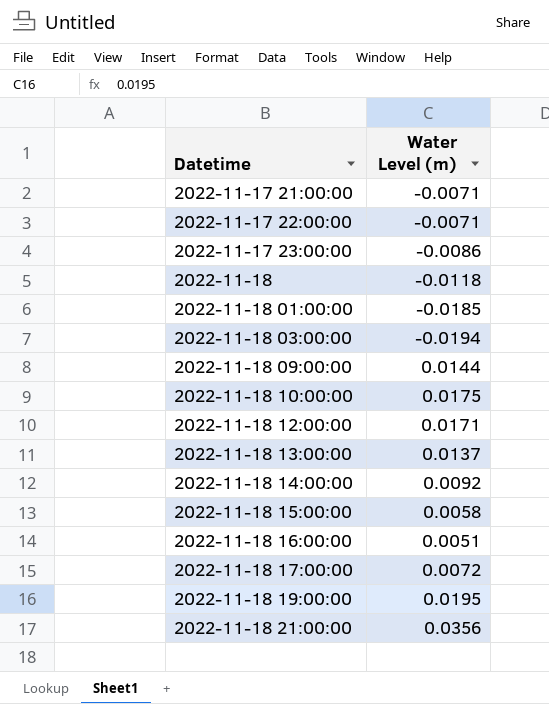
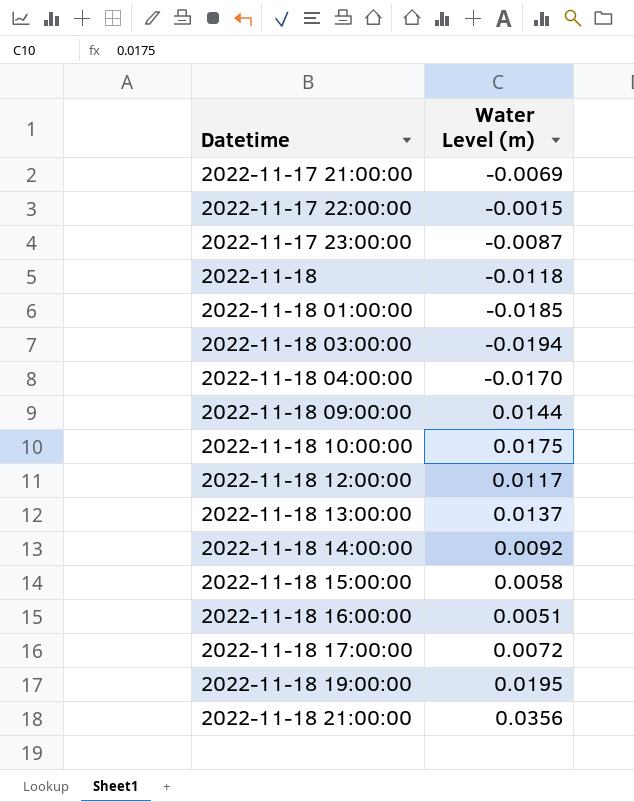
2022-11-17 21:00:00 | Water Level (m): -0.0071 -> -0.0069
2022-11-17 22:00:00 | Water Level (m): -0.0071 -> -0.0015
2022-11-17 23:00:00 | Water Level (m): -0.0086 -> -0.0087
row 2022-11-18 04:00:00: none -> -0.0170
2022-11-18 12:00:00 | Water Level (m): 0.0171 -> 0.0117

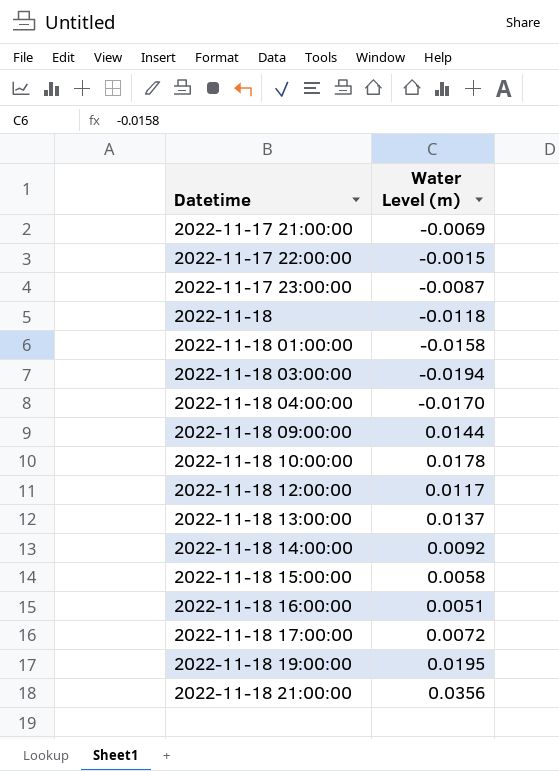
2022-11-18 01:00:00 | Water Level (m): -0.0185 -> -0.0158
2022-11-18 10:00:00 | Water Level (m): 0.0175 -> 0.0178

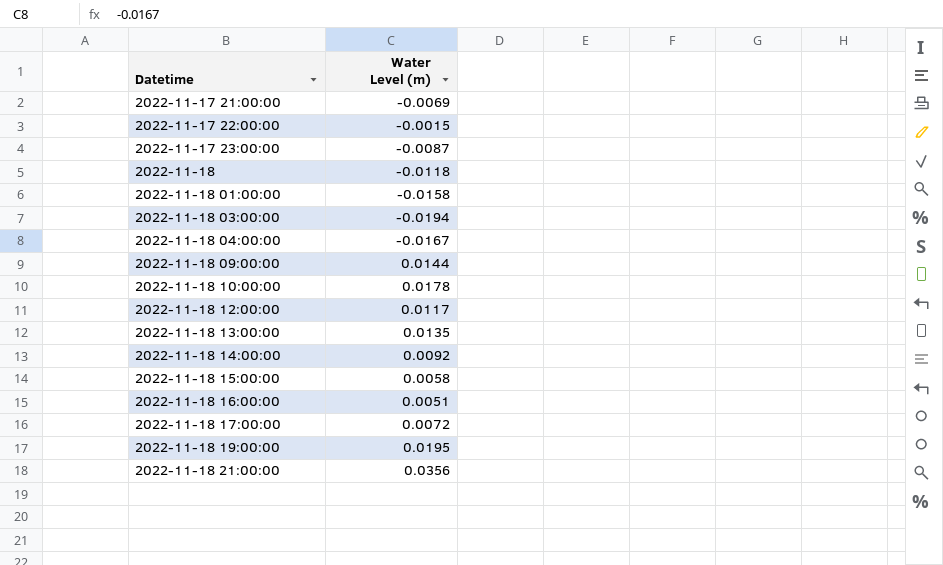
2022-11-18 04:00:00 | Water Level (m): -0.0170 -> -0.0167
2022-11-18 13:00:00 | Water Level (m): 0.0137 -> 0.0135

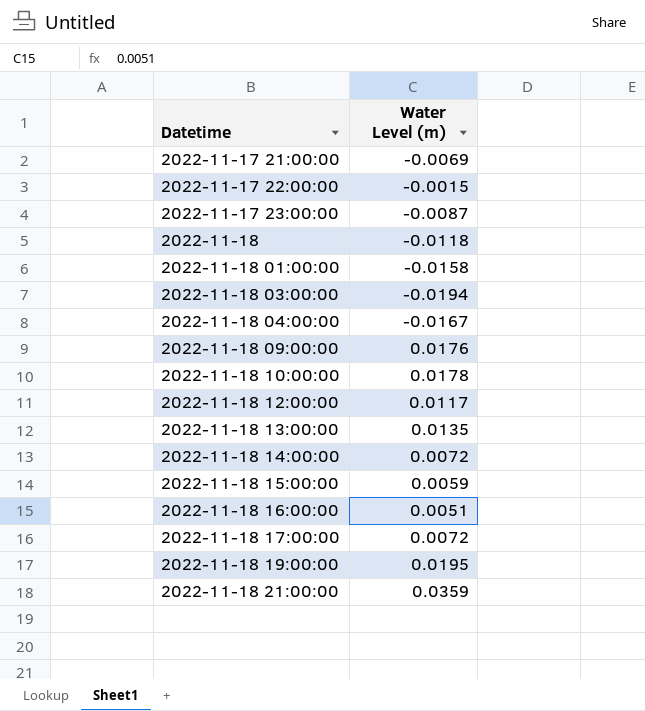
2022-11-18 09:00:00 | Water Level (m): 0.0144 -> 0.0176
2022-11-18 14:00:00 | Water Level (m): 0.0092 -> 0.0072
2022-11-18 15:00:00 | Water Level (m): 0.0058 -> 0.0059
2022-11-18 21:00:00 | Water Level (m): 0.0356 -> 0.0359

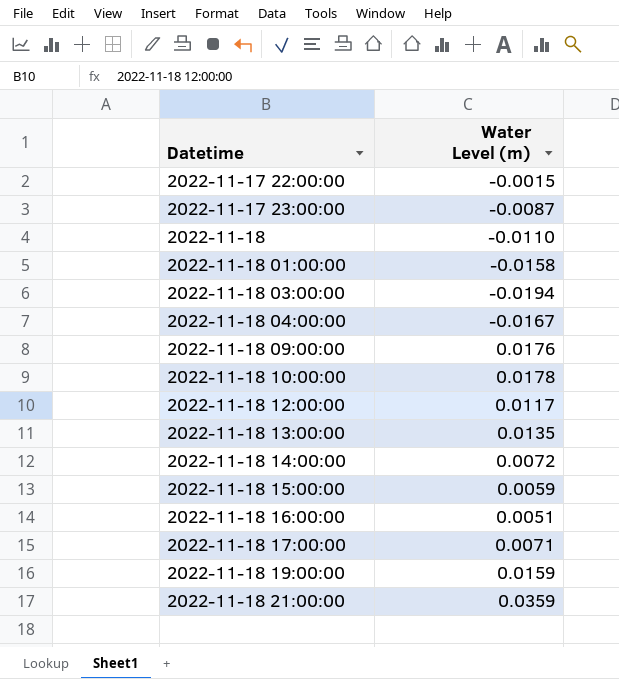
row 2022-11-17 21:00:00: -0.0069 -> none
2022-11-18 | Water Level (m): -0.0118 -> -0.0110
2022-11-18 17:00:00 | Water Level (m): 0.0072 -> 0.0071
2022-11-18 19:00:00 | Water Level (m): 0.0195 -> 0.0159

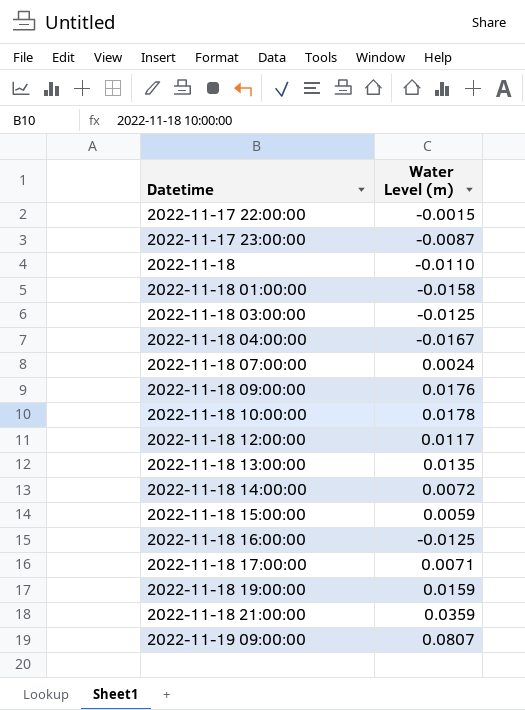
2022-11-18 03:00:00 | Water Level (m): -0.0194 -> -0.0125
row 2022-11-18 07:00:00: none -> 0.0024
2022-11-18 16:00:00 | Water Level (m): 0.0051 -> -0.0125
row 2022-11-19 09:00:00: none -> 0.0807

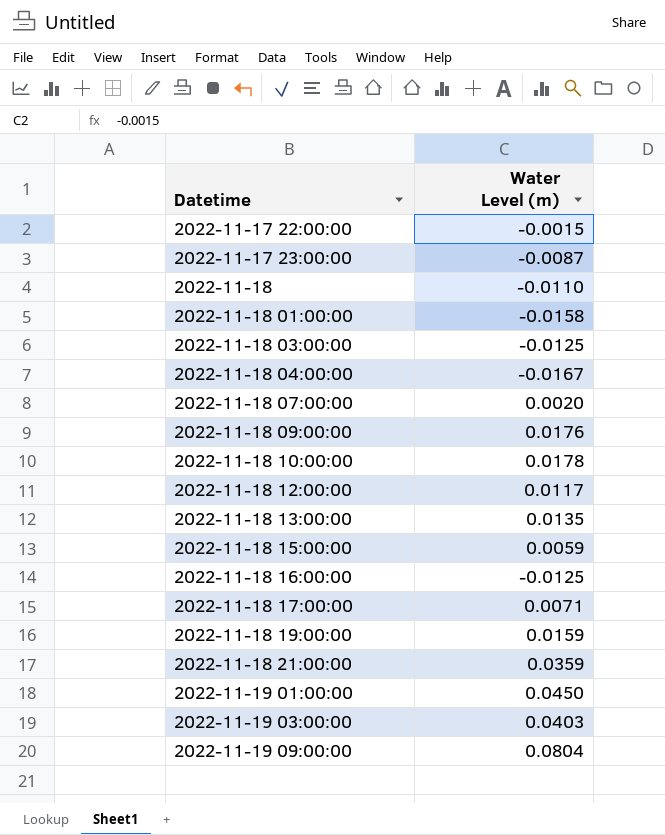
row 2022-11-18 14:00:00: 0.0072 -> none
2022-11-18 07:00:00 | Water Level (m): 0.0024 -> 0.0020
row 2022-11-19 01:00:00: none -> 0.0450
row 2022-11-19 03:00:00: none -> 0.0403
2022-11-19 09:00:00 | Water Level (m): 0.0807 -> 0.0804

